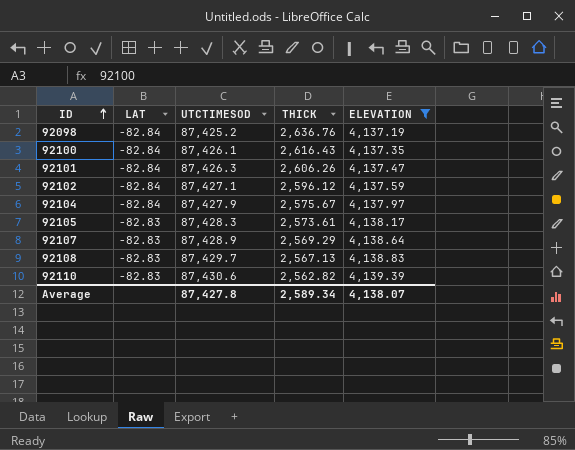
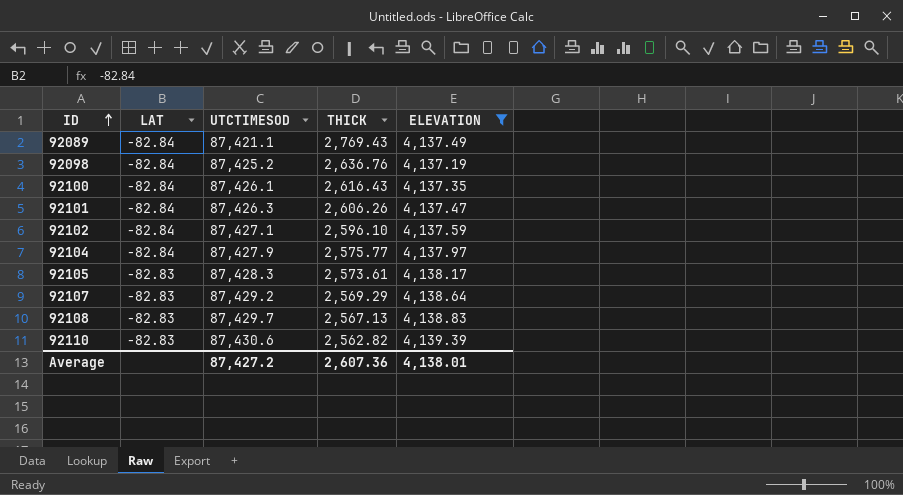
row 92089: none -> -82.84 | 87,421.1 | 2,769.43 | 4,137.49
92102 | THICK: 2,596.12 -> 2,596.10
92104 | THICK: 2,575.67 -> 2,575.77
92107 | UTCTIMESOD: 87,428.9 -> 87,429.2
Average | UTCTIMESOD: 87,427.8 -> 87,427.2
Average | THICK: 2,589.34 -> 2,607.36
Average | ELEVATION: 4,138.07 -> 4,138.01

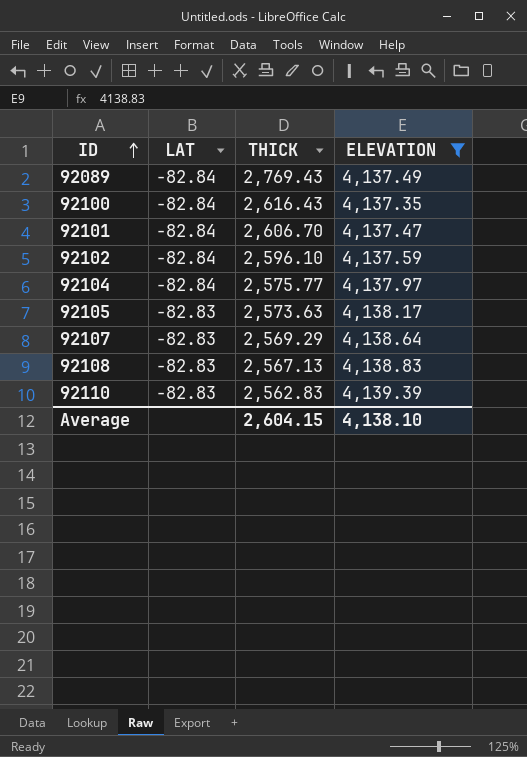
column UTCTIMESOD | position: 3 -> none
row 92098: -82.84 | 87,425.2 | 2,636.76 | 4,137.19 -> none
92101 | THICK: 2,606.26 -> 2,606.70
92105 | THICK: 2,573.61 -> 2,573.63
92110 | THICK: 2,562.82 -> 2,562.83
Average | THICK: 2,607.36 -> 2,604.15
Average | ELEVATION: 4,138.01 -> 4,138.10

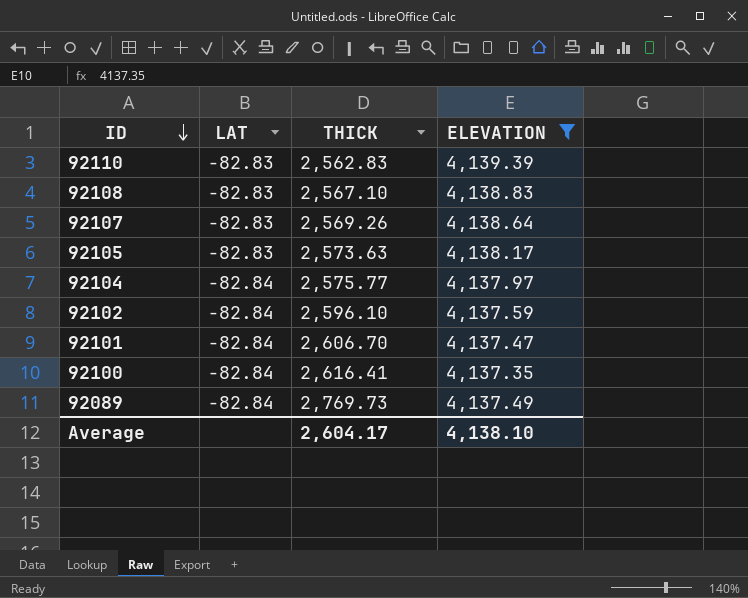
row order: ID ascending -> ID descending
92108 | THICK: 2,567.13 -> 2,567.10
92107 | THICK: 2,569.29 -> 2,569.26
92100 | THICK: 2,616.43 -> 2,616.41
92089 | THICK: 2,769.43 -> 2,769.73
Average | THICK: 2,604.15 -> 2,604.17

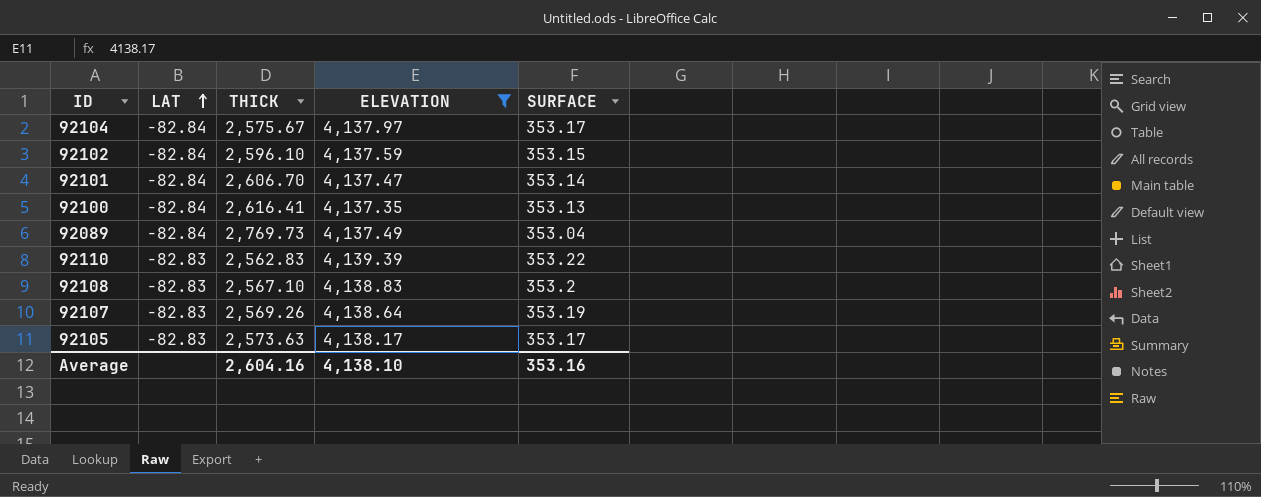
row order: ID descending -> LAT ascending
column SURFACE | position: none -> 5
92104 | THICK: 2,575.77 -> 2,575.67
Average | THICK: 2,604.17 -> 2,604.16

